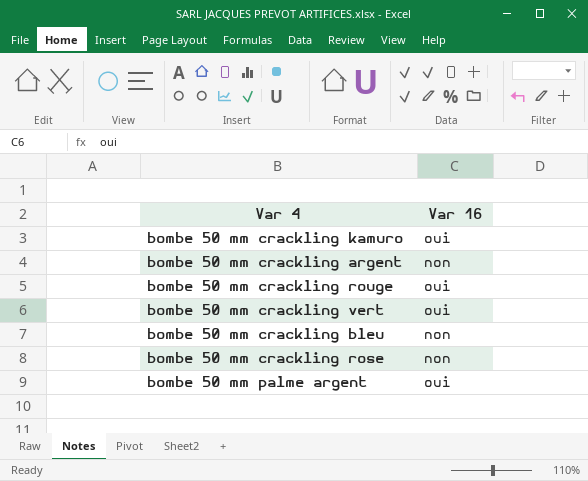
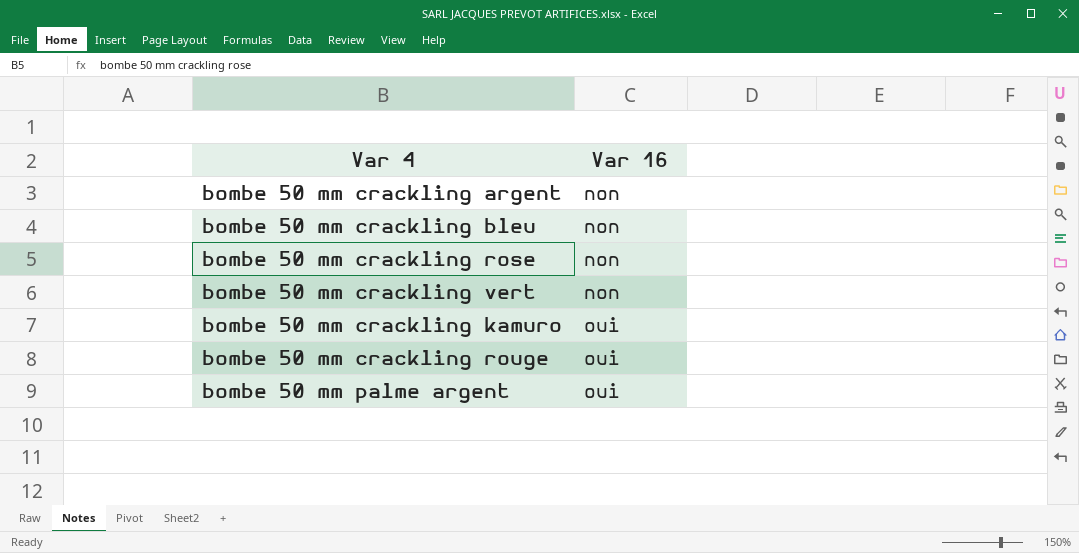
row order: none -> Var 16 ascending
bombe 50 mm crackling vert | Var 16: oui -> non

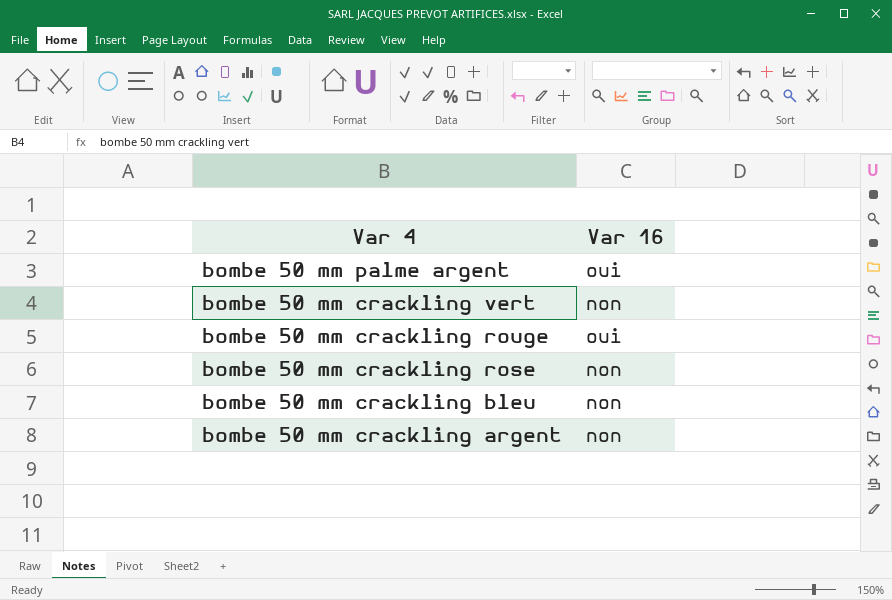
row order: Var 16 ascending -> Var 4 descending
row bombe 50 mm crackling kamuro: oui -> none

